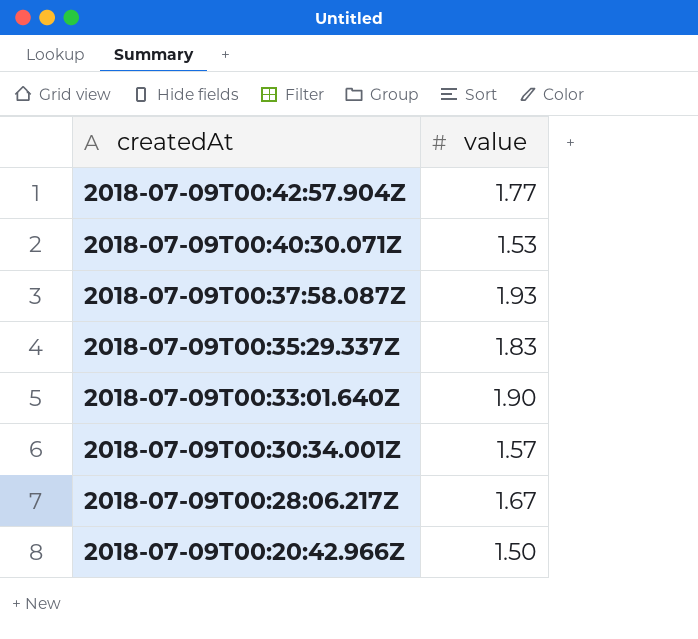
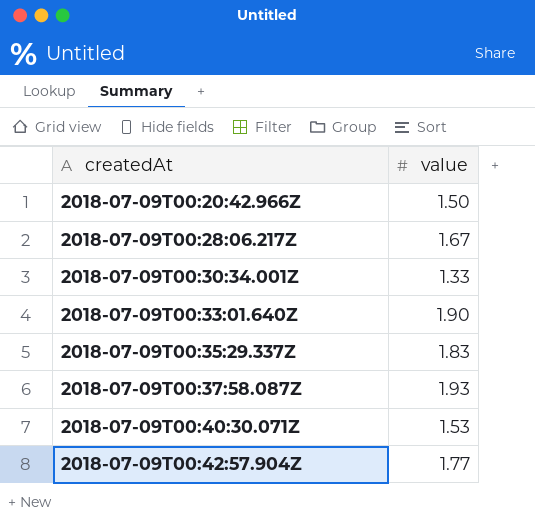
row order: createdAt descending -> createdAt ascending
2018-07-09T00:30:34.001Z | value: 1.57 -> 1.33

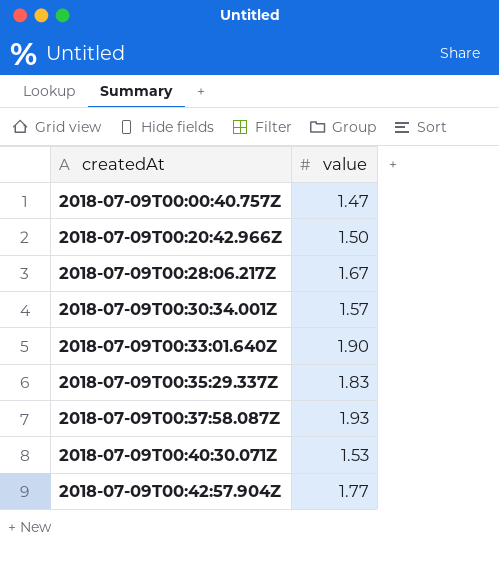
row 2018-07-09T00:00:40.757Z: none -> 1.47
2018-07-09T00:30:34.001Z | value: 1.33 -> 1.57

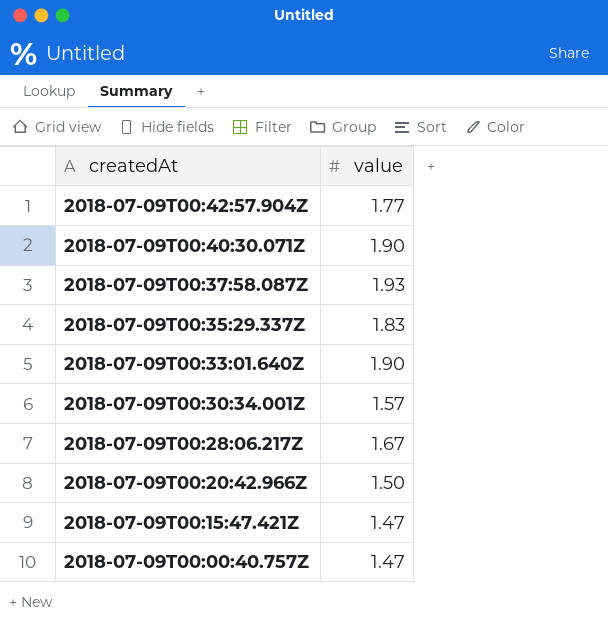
row order: createdAt ascending -> createdAt descending
2018-07-09T00:40:30.071Z | value: 1.53 -> 1.90
row 2018-07-09T00:15:47.421Z: none -> 1.47

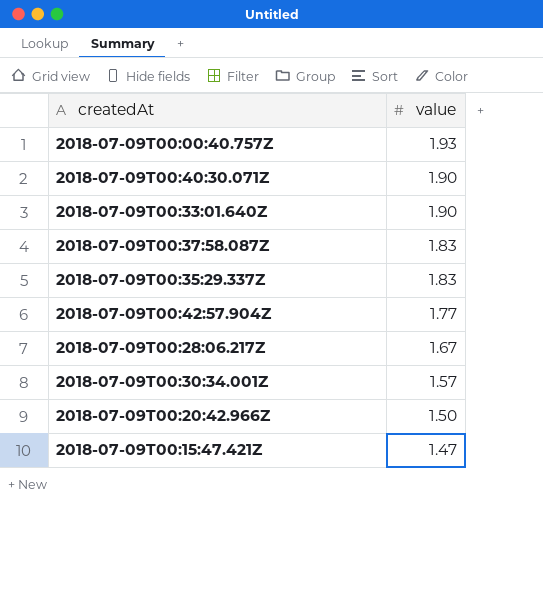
row order: createdAt descending -> value descending
2018-07-09T00:00:40.757Z | value: 1.47 -> 1.93
2018-07-09T00:37:58.087Z | value: 1.93 -> 1.83

